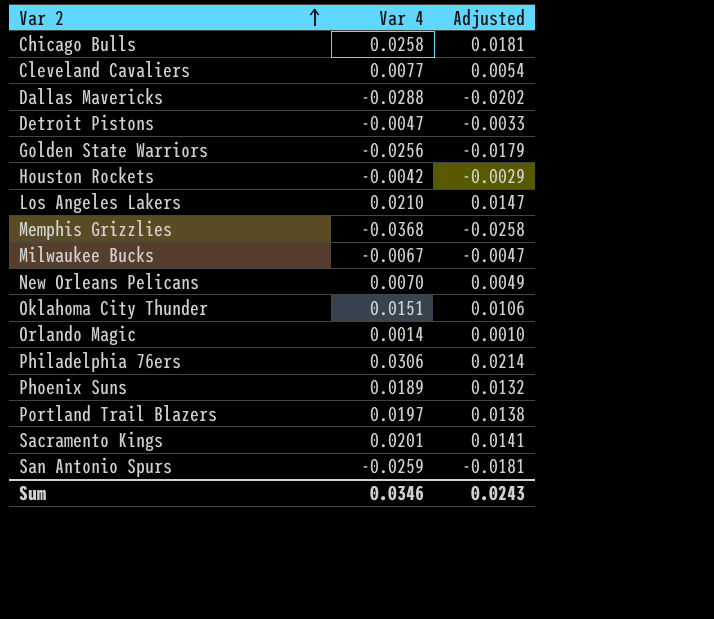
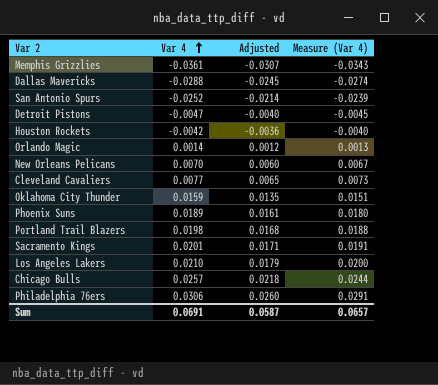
row order: Var 2 ascending -> Var 4 ascending
column Adjusted | formula: [Var 4] * 0.7 -> [Var 4] * 0.85
column Measure (Var 4) | formula: none -> [Var 4] * 0.95
row Golden State Warriors: -0.0256 | -0.0179 -> none
row Milwaukee Bucks: -0.0067 | -0.0047 -> none
Memphis Grizzlies | Var 4: -0.0368 -> -0.0361
San Antonio Spurs | Var 4: -0.0259 -> -0.0252
Oklahoma City Thunder | Var 4: 0.0151 -> 0.0159
Portland Trail Blazers | Var 4: 0.0197 -> 0.0198
Chicago Bulls | Var 4: 0.0258 -> 0.0257
Sum | Var 4: 0.0346 -> 0.0691
Sum | Adjusted: 0.0243 -> 0.0587

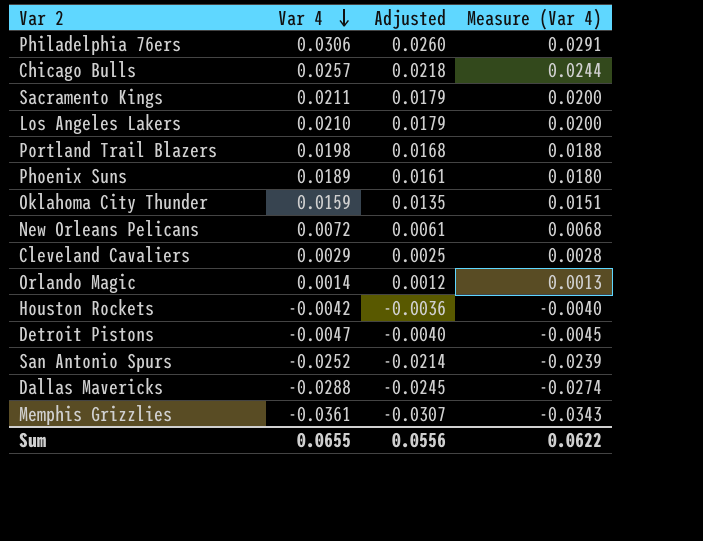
row order: Var 4 ascending -> Var 4 descending
Sacramento Kings | Var 4: 0.0201 -> 0.0211
Sacramento Kings | Adjusted: 0.0171 -> 0.0179
Sacramento Kings | Measure (Var 4): 0.0191 -> 0.0200
New Orleans Pelicans | Var 4: 0.0070 -> 0.0072
New Orleans Pelicans | Adjusted: 0.0060 -> 0.0061
New Orleans Pelicans | Measure (Var 4): 0.0067 -> 0.0068
Cleveland Cavaliers | Var 4: 0.0077 -> 0.0029
Cleveland Cavaliers | Adjusted: 0.0065 -> 0.0025
Cleveland Cavaliers | Measure (Var 4): 0.0073 -> 0.0028
Sum | Var 4: 0.0691 -> 0.0655
Sum | Adjusted: 0.0587 -> 0.0556
Sum | Measure (Var 4): 0.0657 -> 0.0622

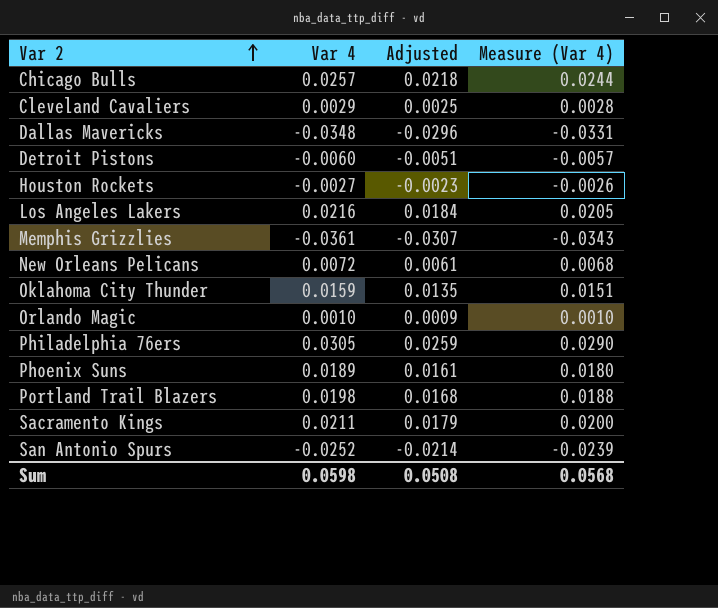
row order: Var 4 descending -> Var 2 ascending
Dallas Mavericks | Var 4: -0.0288 -> -0.0348
Dallas Mavericks | Adjusted: -0.0245 -> -0.0296
Dallas Mavericks | Measure (Var 4): -0.0274 -> -0.0331
Detroit Pistons | Var 4: -0.0047 -> -0.0060
Detroit Pistons | Adjusted: -0.0040 -> -0.0051
Detroit Pistons | Measure (Var 4): -0.0045 -> -0.0057
Houston Rockets | Var 4: -0.0042 -> -0.0027
Houston Rockets | Adjusted: -0.0036 -> -0.0023
Houston Rockets | Measure (Var 4): -0.0040 -> -0.0026
Los Angeles Lakers | Var 4: 0.0210 -> 0.0216
Los Angeles Lakers | Adjusted: 0.0179 -> 0.0184
Los Angeles Lakers | Measure (Var 4): 0.0200 -> 0.0205
Orlando Magic | Var 4: 0.0014 -> 0.0010
Orlando Magic | Adjusted: 0.0012 -> 0.0009
Orlando Magic | Measure (Var 4): 0.0013 -> 0.0010
Philadelphia 76ers | Var 4: 0.0306 -> 0.0305
Philadelphia 76ers | Adjusted: 0.0260 -> 0.0259
Philadelphia 76ers | Measure (Var 4): 0.0291 -> 0.0290
Sum | Var 4: 0.0655 -> 0.0598
Sum | Adjusted: 0.0556 -> 0.0508
Sum | Measure (Var 4): 0.0622 -> 0.0568

